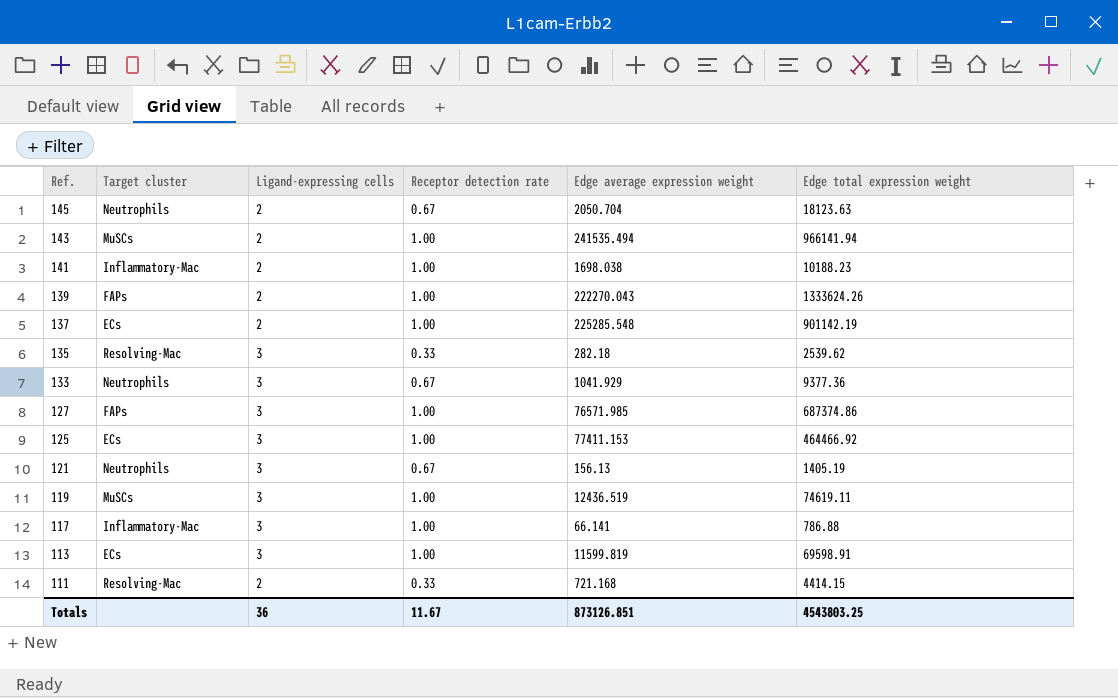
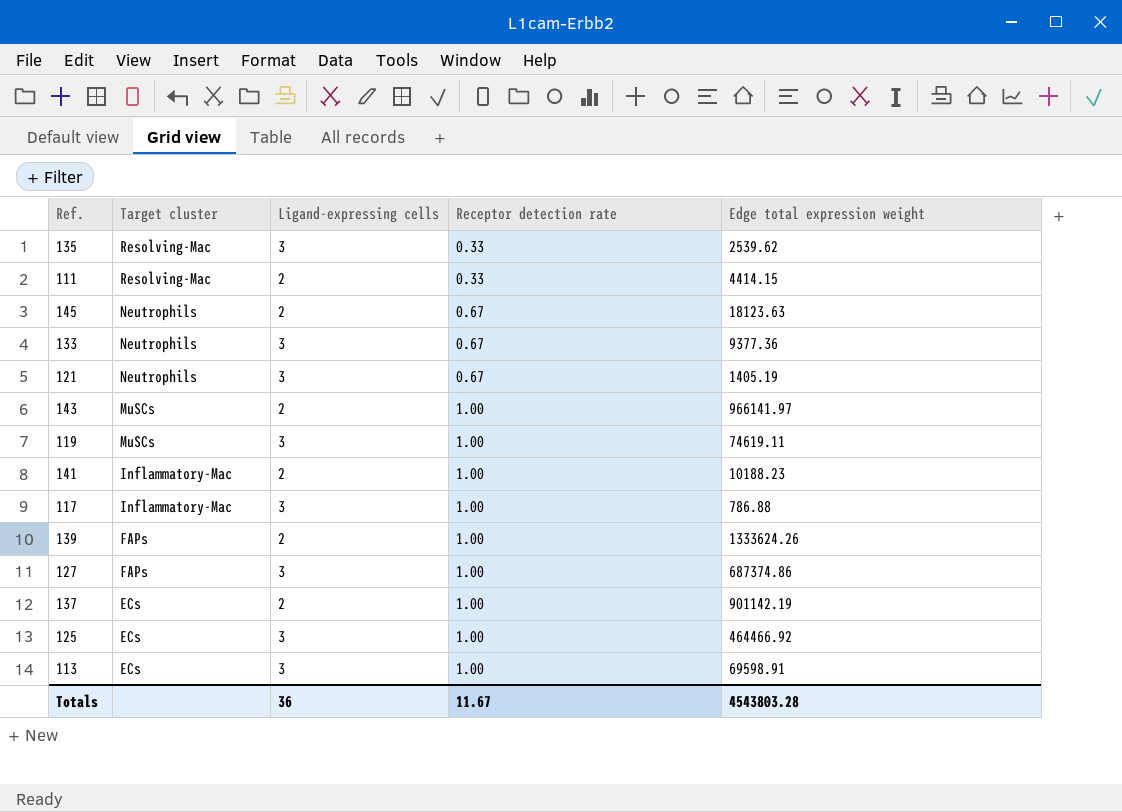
row order: Ref. descending -> Target cluster descending
column Edge average expression weight | position: 5 -> none
143 | Edge total expression weight: 966141.94 -> 966141.97
Totals | Edge total expression weight: 4543803.25 -> 4543803.28

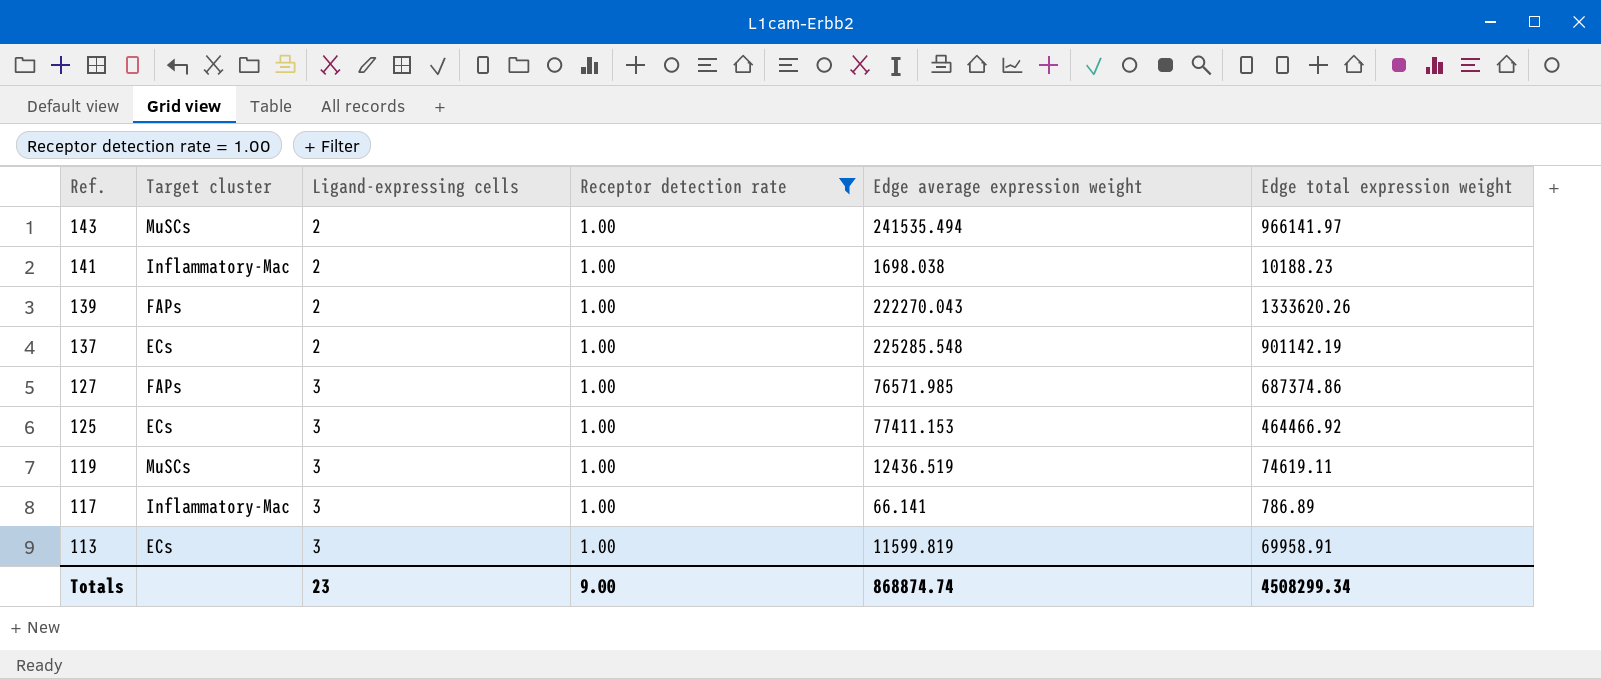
filter: none -> Receptor detection rate = 1.00
row order: Target cluster descending -> Ref. descending
column Edge average expression weight | position: none -> 5
139 | Edge total expression weight: 1333624.26 -> 1333620.26
117 | Edge total expression weight: 786.88 -> 786.89
113 | Edge total expression weight: 69598.91 -> 69958.91
Totals | Ligand-expressing cells: 36 -> 23
Totals | Receptor detection rate: 11.67 -> 9.00
Totals | Edge total expression weight: 4543803.28 -> 4508299.34

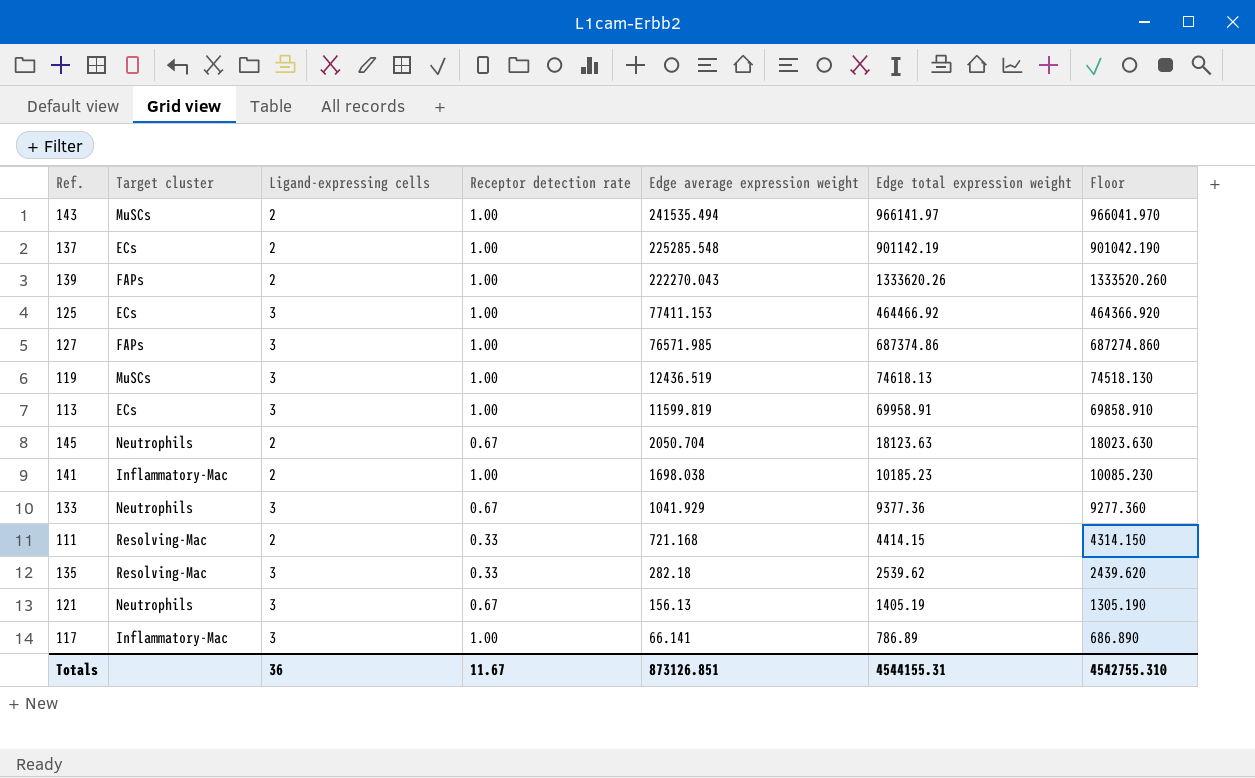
filter: Receptor detection rate = 1.00 -> none
row order: Ref. descending -> Edge average expression weight descending
column Floor | formula: none -> [Edge total expression weight] - 100
119 | Edge total expression weight: 74619.11 -> 74618.13
141 | Edge total expression weight: 10188.23 -> 10185.23
Totals | Ligand-expressing cells: 23 -> 36
Totals | Receptor detection rate: 9.00 -> 11.67
Totals | Edge average expression weight: 868874.74 -> 873126.851
Totals | Edge total expression weight: 4508299.34 -> 4544155.31

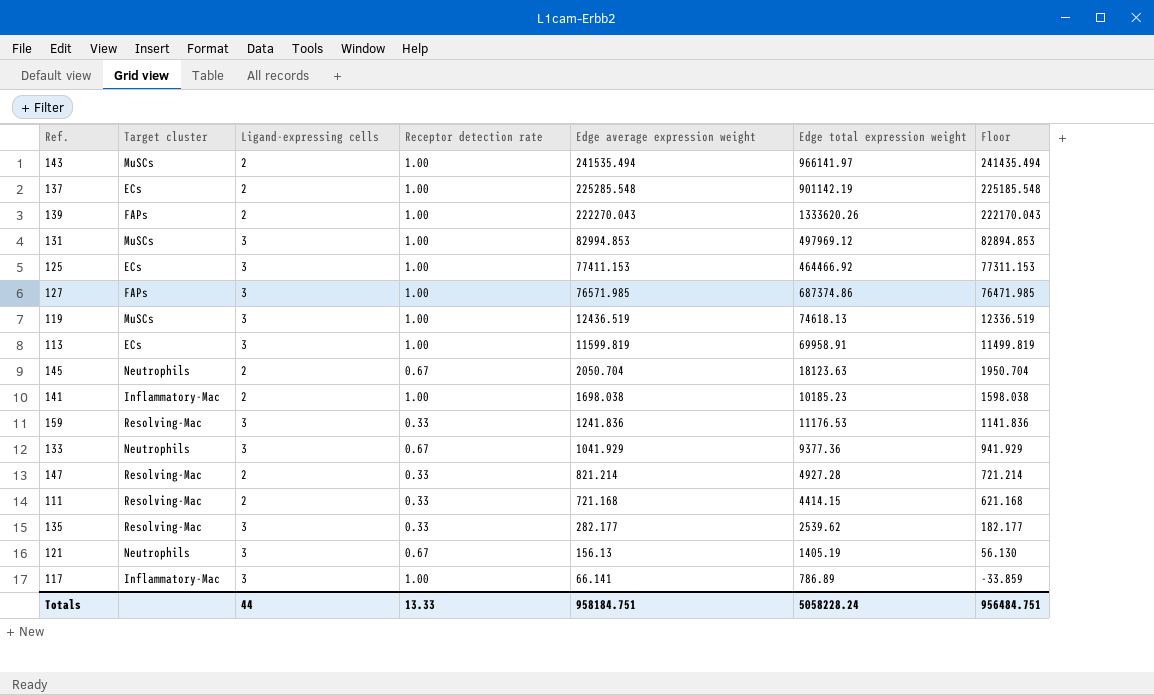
column Floor | formula: [Edge total expression weight] - 100 -> [Edge average expression weight] - 100
row 131: none -> MuSCs | 3 | 1.00 | 82994.853 | 497969.12 | 82894.853
row 159: none -> Resolving-Mac | 3 | 0.33 | 1241.836 | 11176.53 | 1141.836
row 147: none -> Resolving-Mac | 2 | 0.33 | 821.214 | 4927.28 | 721.214
135 | Edge average expression weight: 282.18 -> 282.177
Totals | Ligand-expressing cells: 36 -> 44
Totals | Receptor detection rate: 11.67 -> 13.33
Totals | Edge average expression weight: 873126.851 -> 958184.751
Totals | Edge total expression weight: 4544155.31 -> 5058228.24
Totals | Floor: 4542755.310 -> 956484.751

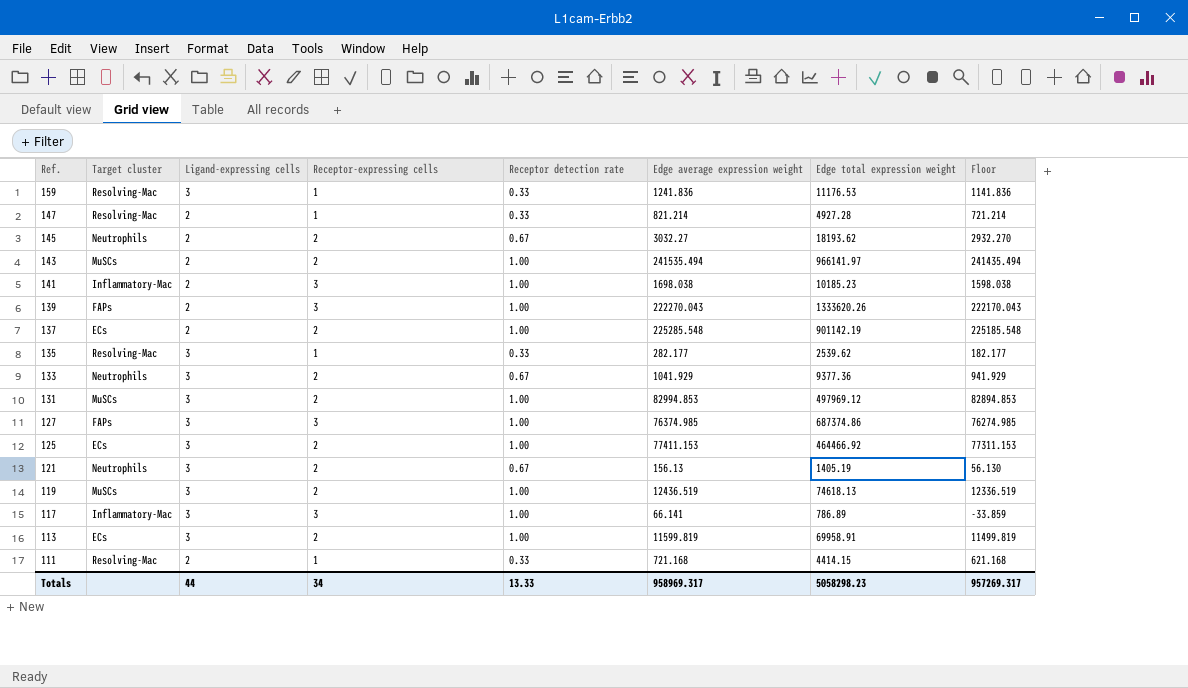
row order: Edge average expression weight descending -> Ref. descending
column Receptor-expressing cells | position: none -> 4
145 | Edge average expression weight: 2050.704 -> 3032.27
145 | Edge total expression weight: 18123.63 -> 18193.62
145 | Floor: 1950.704 -> 2932.270
127 | Edge average expression weight: 76571.985 -> 76374.985
127 | Floor: 76471.985 -> 76274.985
Totals | Edge average expression weight: 958184.751 -> 958969.317
Totals | Edge total expression weight: 5058228.24 -> 5058298.23
Totals | Floor: 956484.751 -> 957269.317

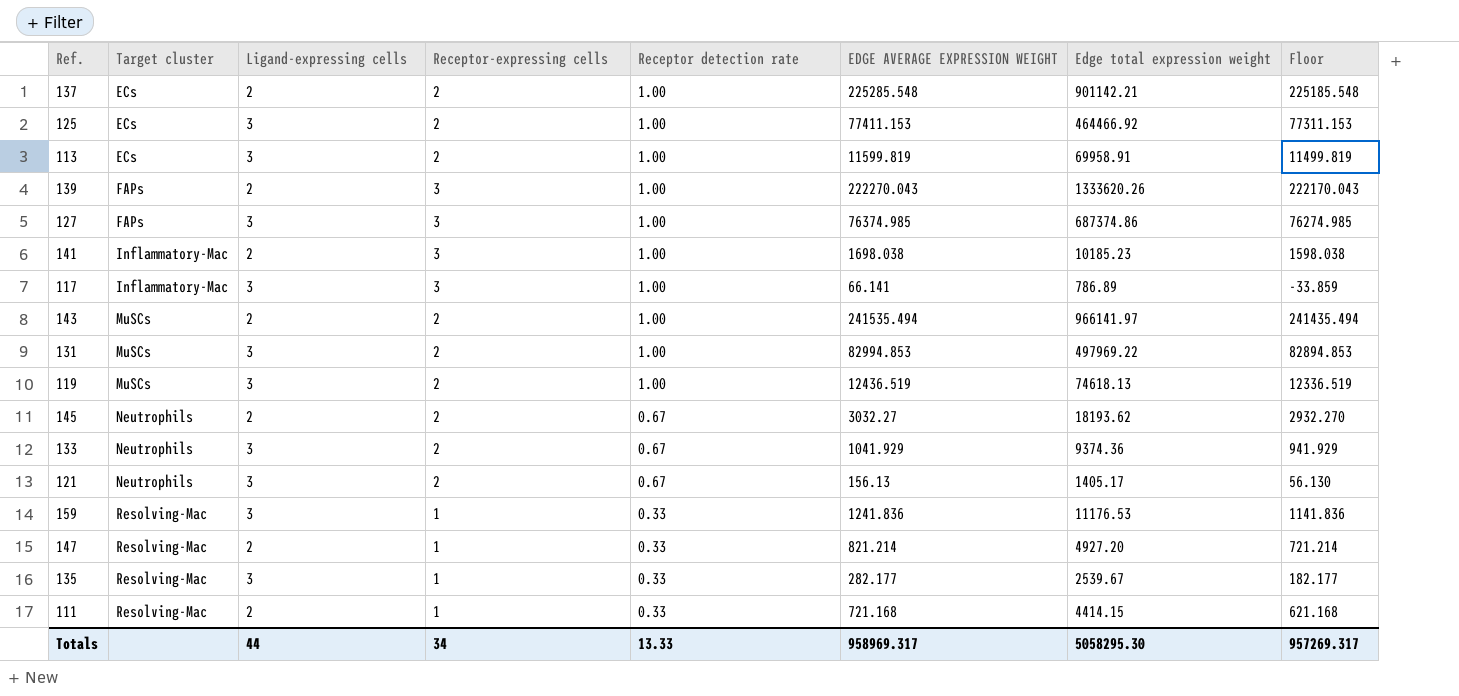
row order: Ref. descending -> Target cluster ascending
column name: Edge average expression weight -> EDGE AVERAGE EXPRESSION WEIGHT
137 | Edge total expression weight: 901142.19 -> 901142.21
131 | Edge total expression weight: 497969.12 -> 497969.22
133 | Edge total expression weight: 9377.36 -> 9374.36
121 | Edge total expression weight: 1405.19 -> 1405.17
147 | Edge total expression weight: 4927.28 -> 4927.20
135 | Edge total expression weight: 2539.62 -> 2539.67
Totals | Edge total expression weight: 5058298.23 -> 5058295.30

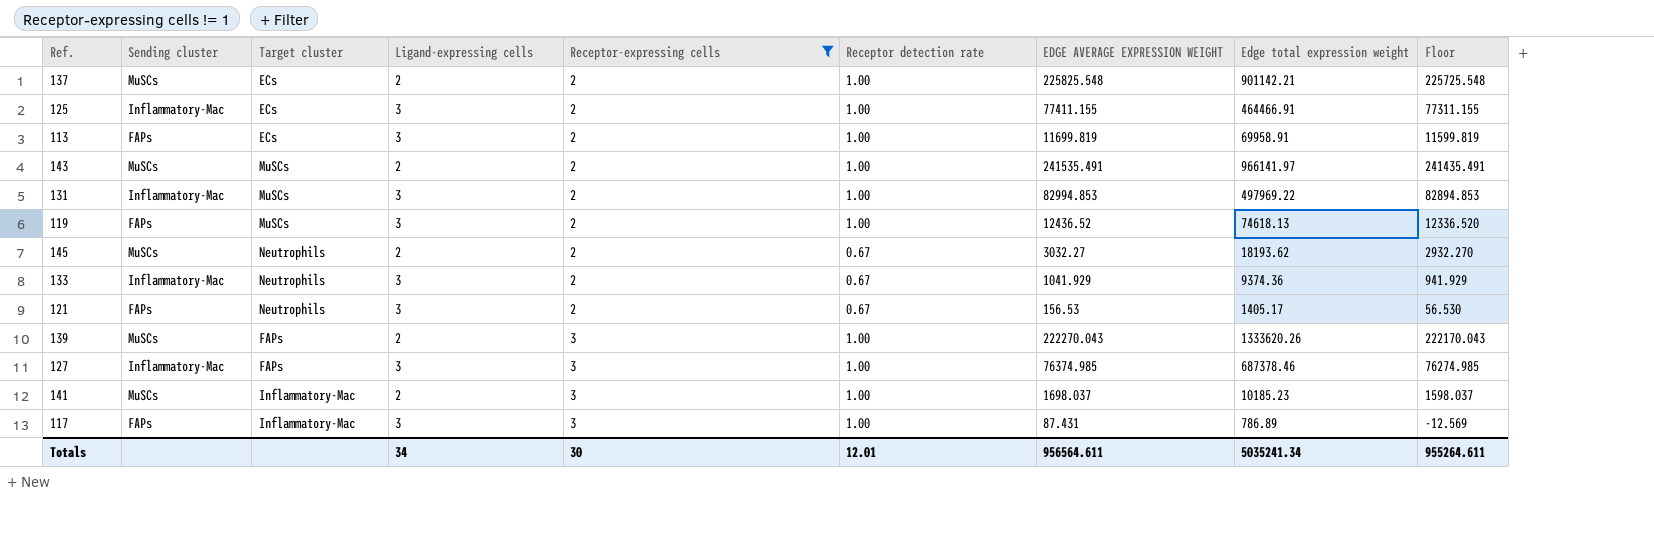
filter: none -> Receptor-expressing cells != 1
row order: Target cluster ascending -> Receptor-expressing cells ascending
column Sending cluster | position: none -> 2
137 | EDGE AVERAGE EXPRESSION WEIGHT: 225285.548 -> 225825.548
137 | Floor: 225185.548 -> 225725.548
125 | EDGE AVERAGE EXPRESSION WEIGHT: 77411.153 -> 77411.155
125 | Edge total expression weight: 464466.92 -> 464466.91
125 | Floor: 77311.153 -> 77311.155
113 | EDGE AVERAGE EXPRESSION WEIGHT: 11599.819 -> 11699.819
113 | Floor: 11499.819 -> 11599.819
143 | EDGE AVERAGE EXPRESSION WEIGHT: 241535.494 -> 241535.491
143 | Floor: 241435.494 -> 241435.491
119 | EDGE AVERAGE EXPRESSION WEIGHT: 12436.519 -> 12436.52
119 | Floor: 12336.519 -> 12336.520
121 | EDGE AVERAGE EXPRESSION WEIGHT: 156.13 -> 156.53
121 | Floor: 56.130 -> 56.530
127 | Edge total expression weight: 687374.86 -> 687378.46
141 | EDGE AVERAGE EXPRESSION WEIGHT: 1698.038 -> 1698.037
141 | Floor: 1598.038 -> 1598.037
117 | EDGE AVERAGE EXPRESSION WEIGHT: 66.141 -> 87.431
117 | Floor: -33.859 -> -12.569
Totals | Ligand-expressing cells: 44 -> 34
Totals | Receptor-expressing cells: 34 -> 30
Totals | Receptor detection rate: 13.33 -> 12.01
Totals | EDGE AVERAGE EXPRESSION WEIGHT: 958969.317 -> 956564.611
Totals | Edge total expression weight: 5058295.30 -> 5035241.34
Totals | Floor: 957269.317 -> 955264.611

